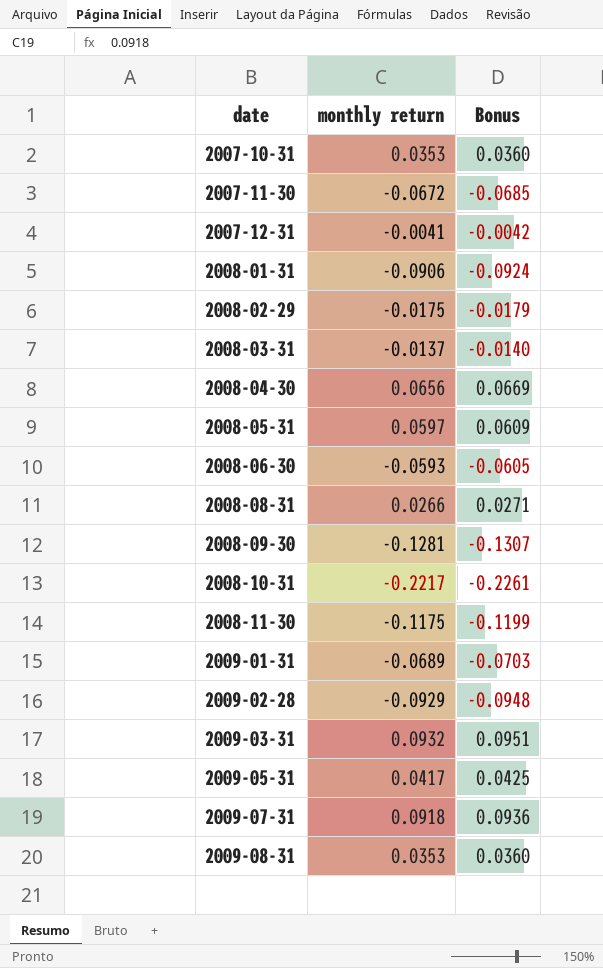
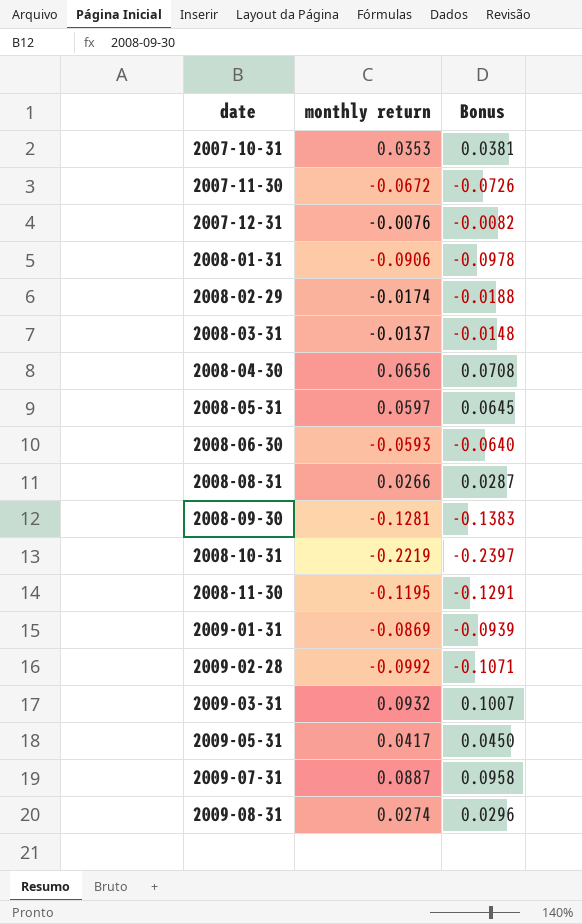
column Bonus | formula: [monthly return] * 1.02 -> [monthly return] * 1.08
2007-12-31 | monthly return: -0.0041 -> -0.0076
2008-02-29 | monthly return: -0.0175 -> -0.0174
2008-10-31 | monthly return: -0.2217 -> -0.2219
2008-11-30 | monthly return: -0.1175 -> -0.1195
2009-01-31 | monthly return: -0.0689 -> -0.0869
2009-02-28 | monthly return: -0.0929 -> -0.0992
2009-07-31 | monthly return: 0.0918 -> 0.0887
2009-08-31 | monthly return: 0.0353 -> 0.0274

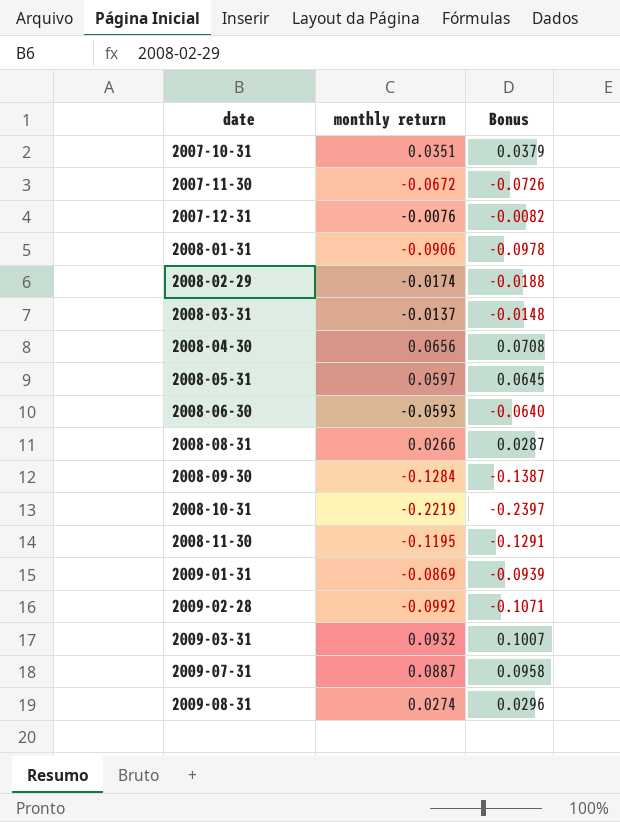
row 2009-05-31: 0.0417 | 0.0450 -> none
2007-10-31 | monthly return: 0.0353 -> 0.0351
2007-10-31 | Bonus: 0.0381 -> 0.0379
2008-09-30 | monthly return: -0.1281 -> -0.1284
2008-09-30 | Bonus: -0.1383 -> -0.1387

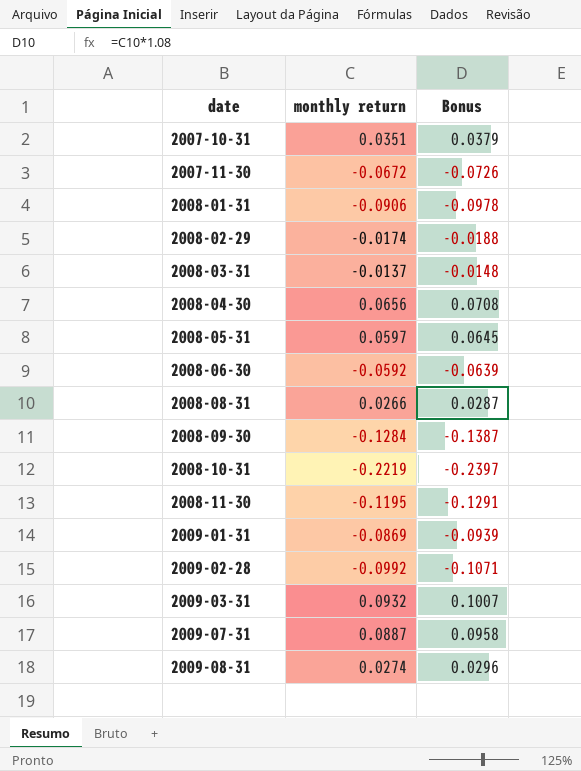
row 2007-12-31: -0.0076 | -0.0082 -> none
2008-06-30 | monthly return: -0.0593 -> -0.0592
2008-06-30 | Bonus: -0.0640 -> -0.0639

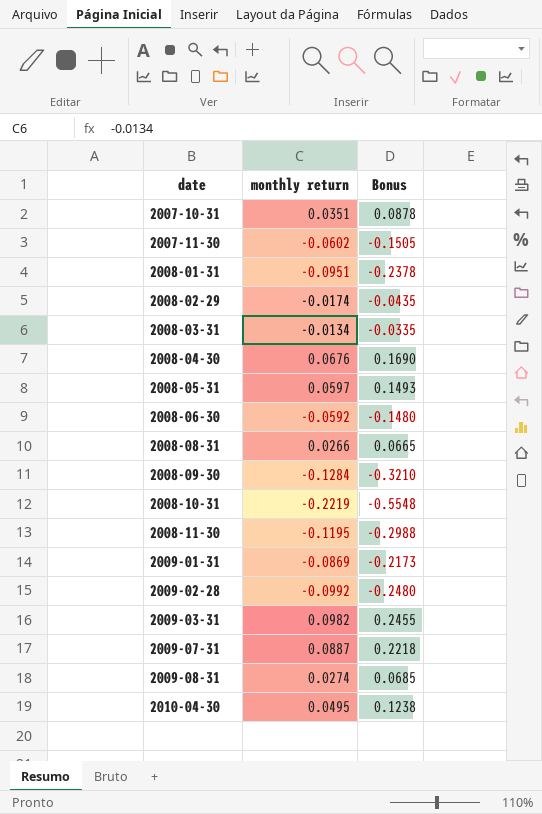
column Bonus | formula: [monthly return] * 1.08 -> [monthly return] * 2.5
2007-11-30 | monthly return: -0.0672 -> -0.0602
2008-01-31 | monthly return: -0.0906 -> -0.0951
2008-03-31 | monthly return: -0.0137 -> -0.0134
2008-04-30 | monthly return: 0.0656 -> 0.0676
2009-03-31 | monthly return: 0.0932 -> 0.0982
row 2010-04-30: none -> 0.0495 | 0.1238

